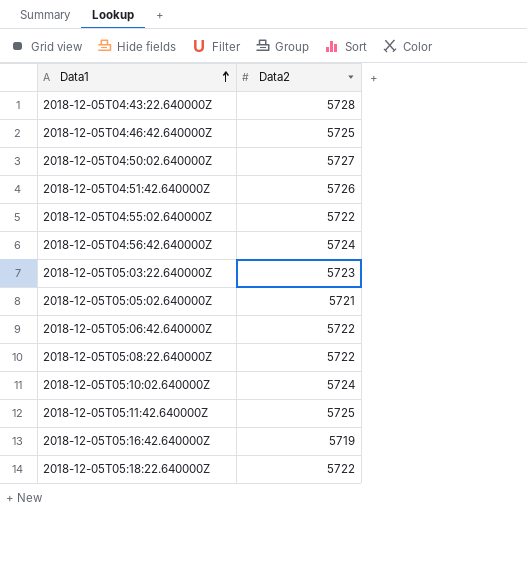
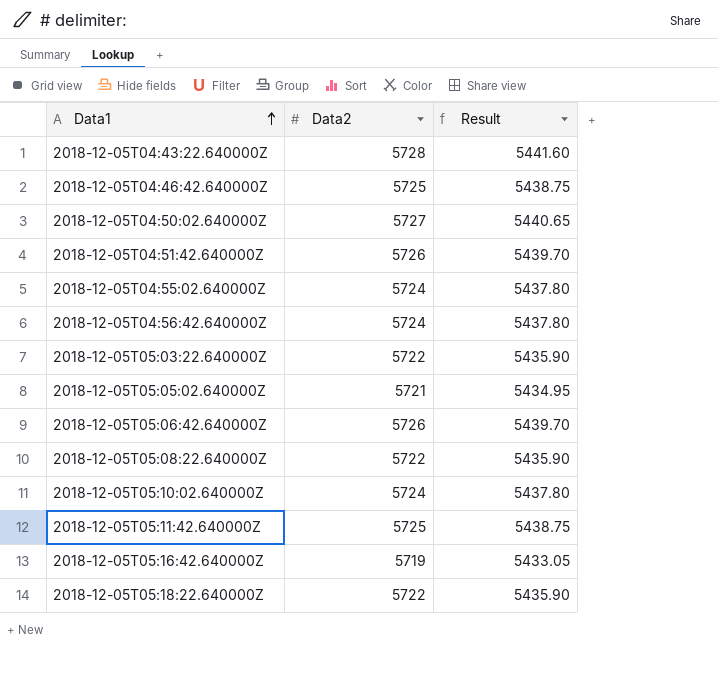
column Result | formula: none -> [Data2] * 0.95
2018-12-05T04:55:02.640000Z | Data2: 5722 -> 5724
2018-12-05T05:03:22.640000Z | Data2: 5723 -> 5722
2018-12-05T05:06:42.640000Z | Data2: 5722 -> 5726

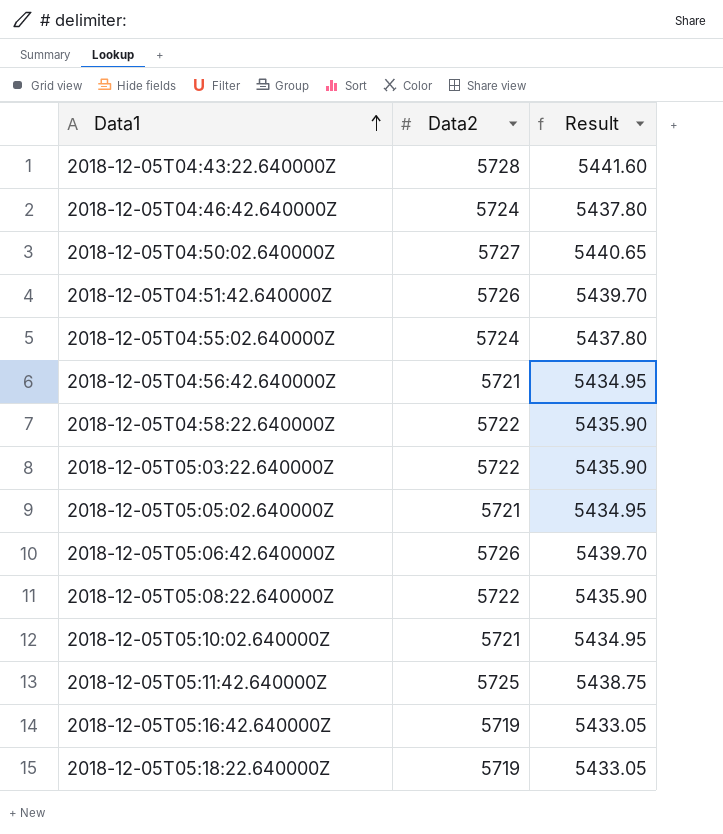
2018-12-05T04:46:42.640000Z | Data2: 5725 -> 5724
2018-12-05T04:46:42.640000Z | Result: 5438.75 -> 5437.80
2018-12-05T04:56:42.640000Z | Data2: 5724 -> 5721
2018-12-05T04:56:42.640000Z | Result: 5437.80 -> 5434.95
row 2018-12-05T04:58:22.640000Z: none -> 5722 | 5435.90
2018-12-05T05:10:02.640000Z | Data2: 5724 -> 5721
2018-12-05T05:10:02.640000Z | Result: 5437.80 -> 5434.95
2018-12-05T05:18:22.640000Z | Data2: 5722 -> 5719
2018-12-05T05:18:22.640000Z | Result: 5435.90 -> 5433.05

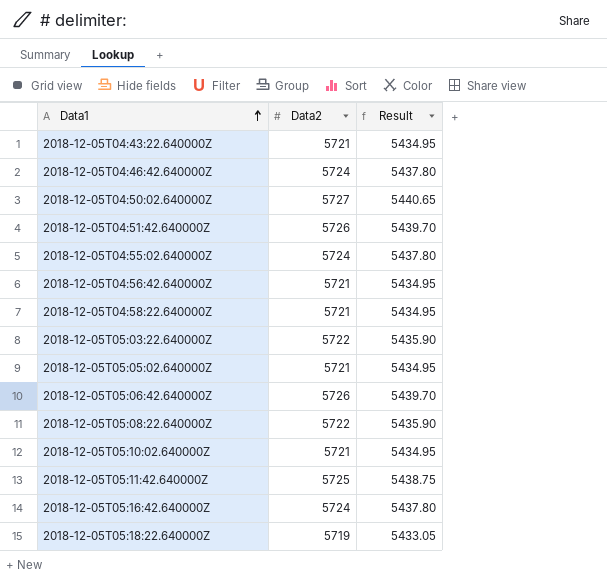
2018-12-05T04:43:22.640000Z | Data2: 5728 -> 5721
2018-12-05T04:43:22.640000Z | Result: 5441.60 -> 5434.95
2018-12-05T04:58:22.640000Z | Data2: 5722 -> 5721
2018-12-05T04:58:22.640000Z | Result: 5435.90 -> 5434.95
2018-12-05T05:16:42.640000Z | Data2: 5719 -> 5724
2018-12-05T05:16:42.640000Z | Result: 5433.05 -> 5437.80

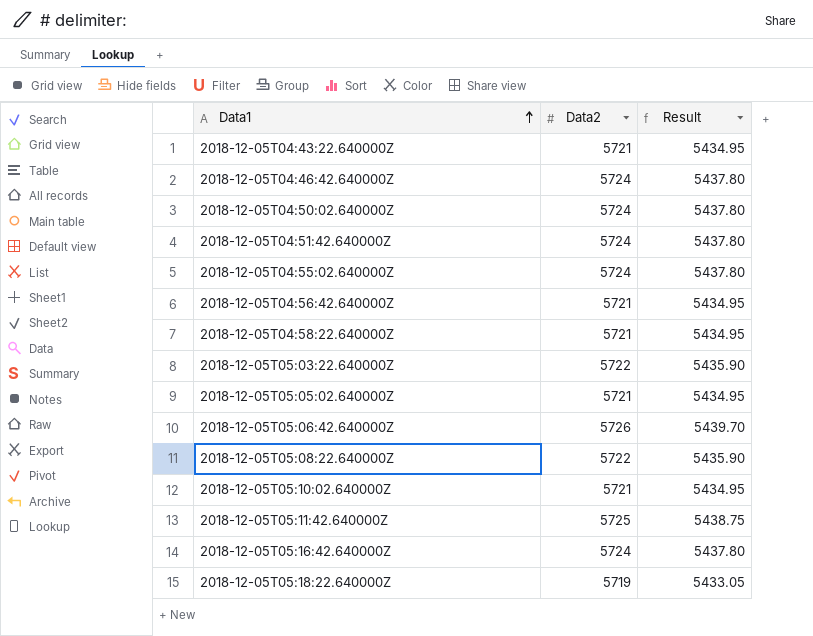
2018-12-05T04:50:02.640000Z | Data2: 5727 -> 5724
2018-12-05T04:50:02.640000Z | Result: 5440.65 -> 5437.80
2018-12-05T04:51:42.640000Z | Data2: 5726 -> 5724
2018-12-05T04:51:42.640000Z | Result: 5439.70 -> 5437.80

